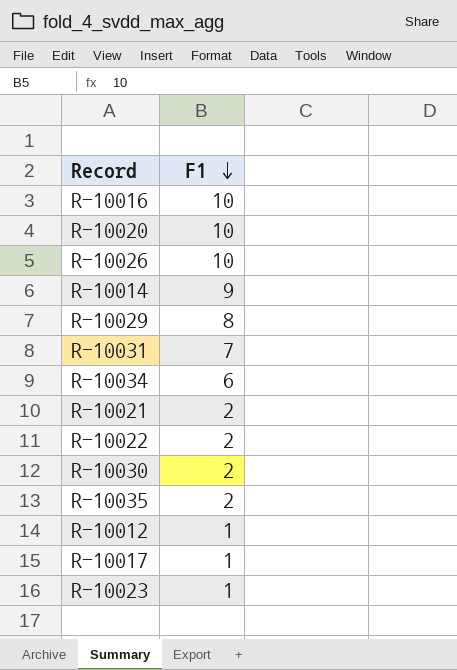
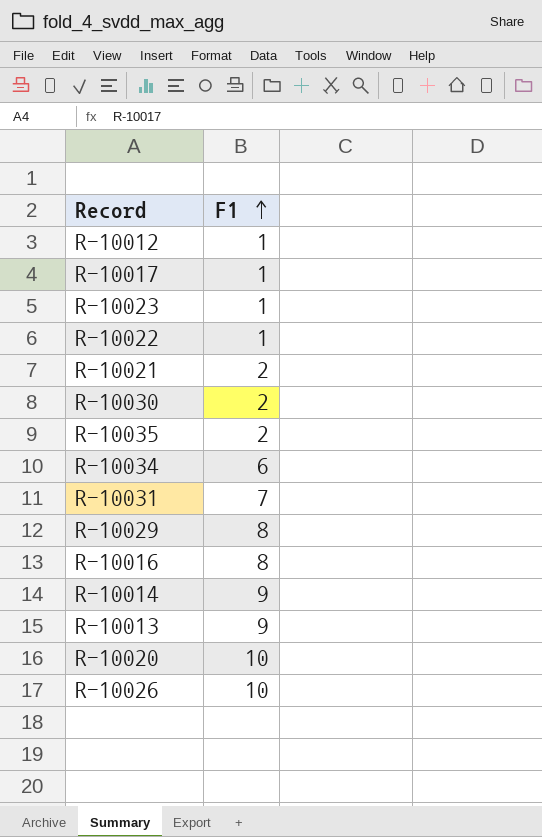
row order: F1 descending -> F1 ascending
R-10022 | F1: 2 -> 1
R-10016 | F1: 10 -> 8
row R-10013: none -> 9

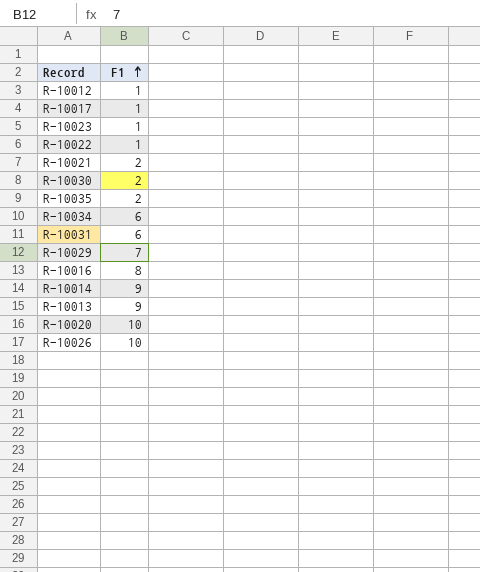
R-10031 | F1: 7 -> 6
R-10029 | F1: 8 -> 7

